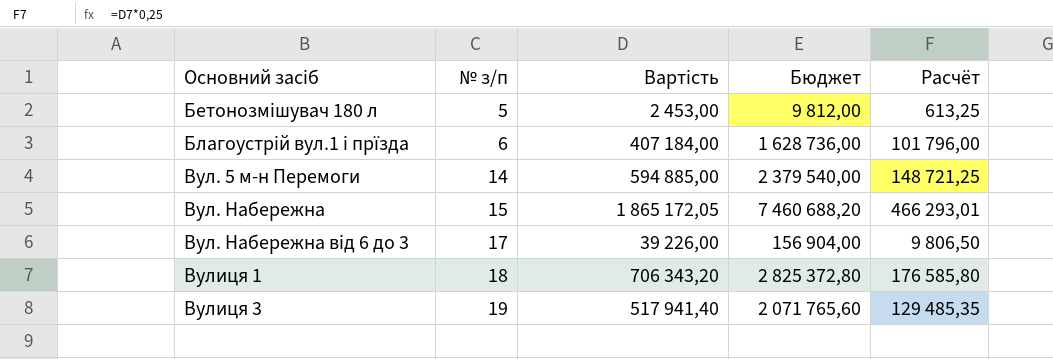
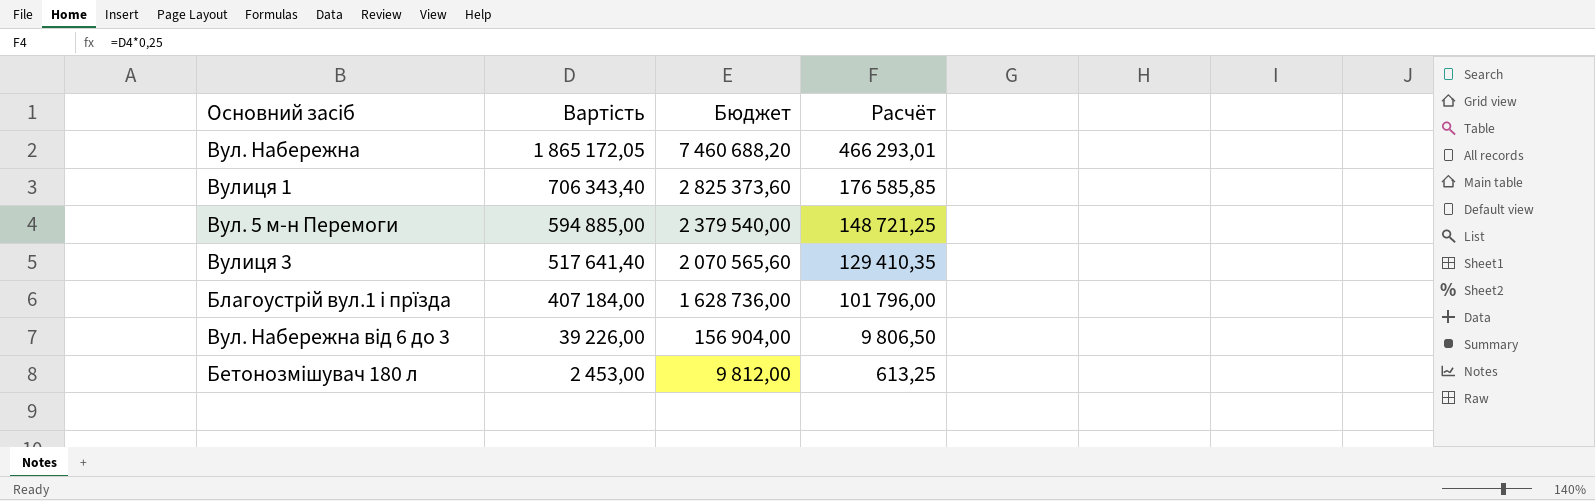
row order: Основний засіб ascending -> Вартість descending
column № з/п | position: 2 -> none
Вулиця 1 | Вартість: 706 343,20 -> 706 343,40
Вулиця 1 | Бюджет: 2 825 372,80 -> 2 825 373,60
Вулиця 1 | Расчёт: 176 585,80 -> 176 585,85
Вулиця 3 | Вартість: 517 941,40 -> 517 641,40
Вулиця 3 | Бюджет: 2 071 765,60 -> 2 070 565,60
Вулиця 3 | Расчёт: 129 485,35 -> 129 410,35

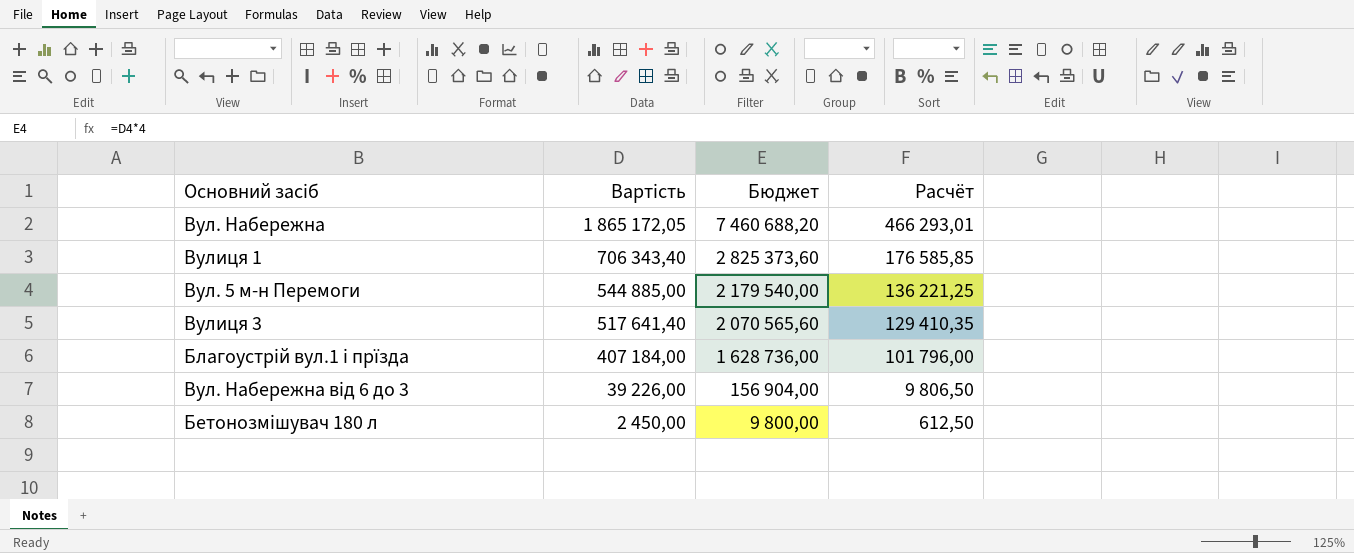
Вул. 5 м-н Перемоги | Вартість: 594 885,00 -> 544 885,00
Вул. 5 м-н Перемоги | Бюджет: 2 379 540,00 -> 2 179 540,00
Вул. 5 м-н Перемоги | Расчёт: 148 721,25 -> 136 221,25
Бетонозмішувач 180 л | Вартість: 2 453,00 -> 2 450,00
Бетонозмішувач 180 л | Бюджет: 9 812,00 -> 9 800,00
Бетонозмішувач 180 л | Расчёт: 613,25 -> 612,50

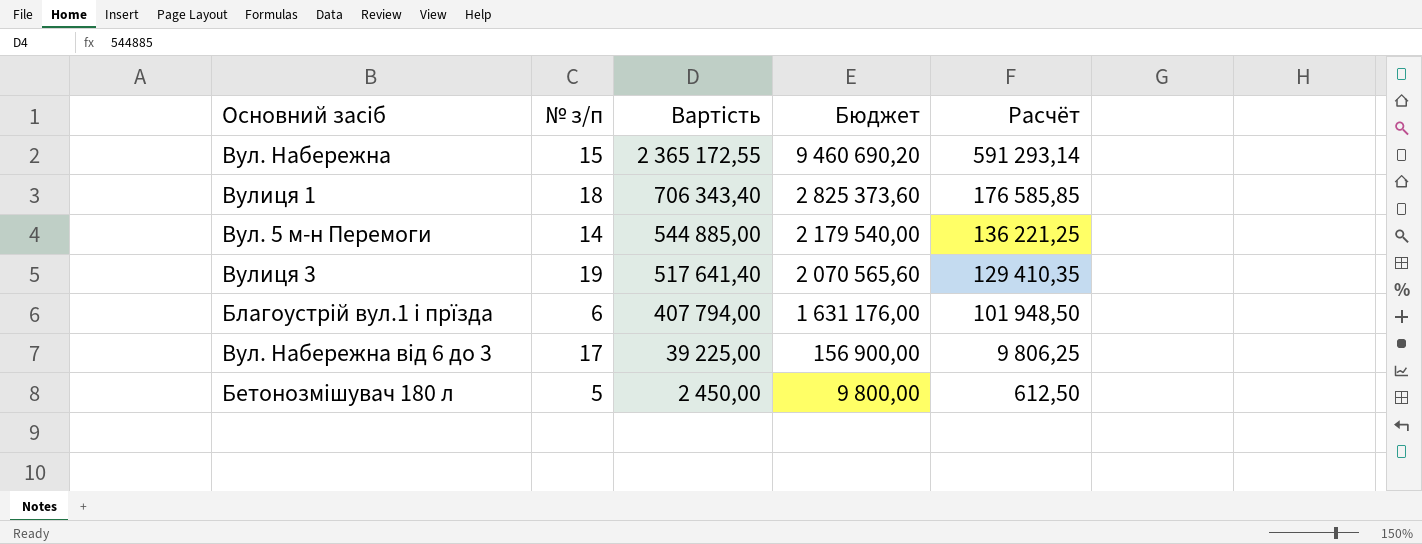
column № з/п | position: none -> 2
Вул. Набережна | Вартість: 1 865 172,05 -> 2 365 172,55
Вул. Набережна | Бюджет: 7 460 688,20 -> 9 460 690,20
Вул. Набережна | Расчёт: 466 293,01 -> 591 293,14
Благоустрій вул.1 і прїзда | Вартість: 407 184,00 -> 407 794,00
Благоустрій вул.1 і прїзда | Бюджет: 1 628 736,00 -> 1 631 176,00
Благоустрій вул.1 і прїзда | Расчёт: 101 796,00 -> 101 948,50
Вул. Набережна від 6 до 3 | Вартість: 39 226,00 -> 39 225,00
Вул. Набережна від 6 до 3 | Бюджет: 156 904,00 -> 156 900,00
Вул. Набережна від 6 до 3 | Расчёт: 9 806,50 -> 9 806,25

